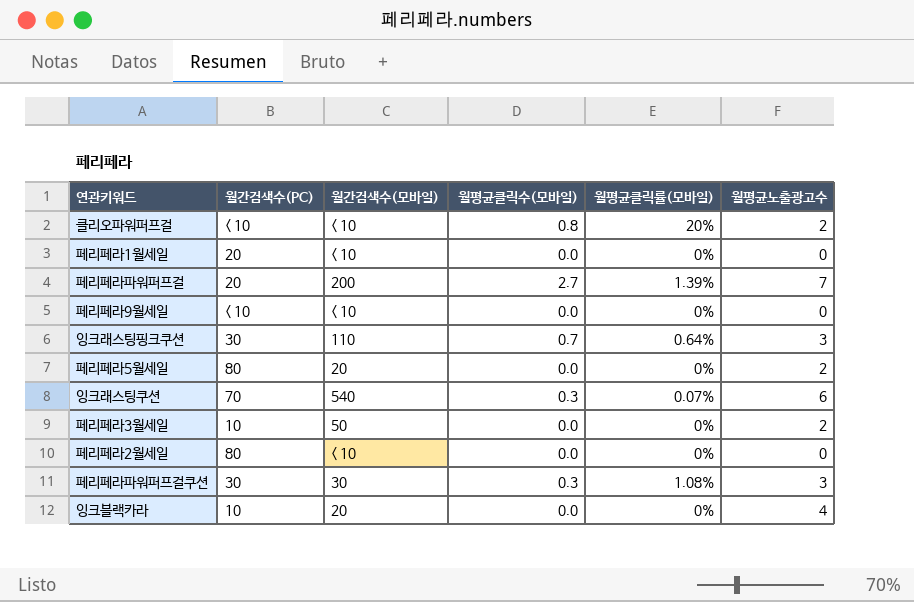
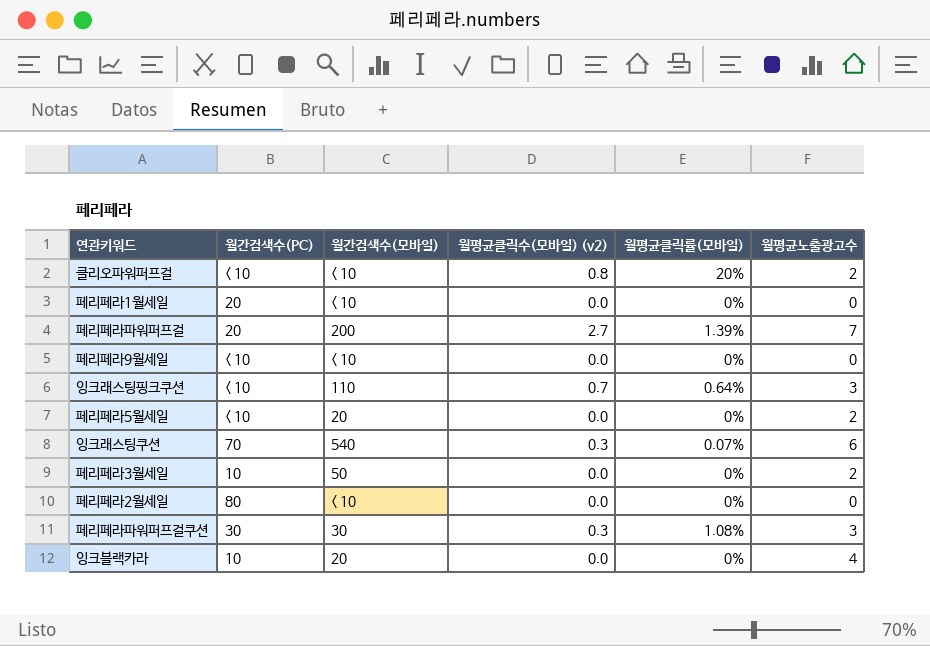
column name: 월평균클릭수(모바일) -> 월평균클릭수(모바일) (v2)
잉크래스팅핑크쿠션 | 월간검색수(PC): 30 -> < 10
페리페라5월세일 | 월간검색수(PC): 80 -> < 10

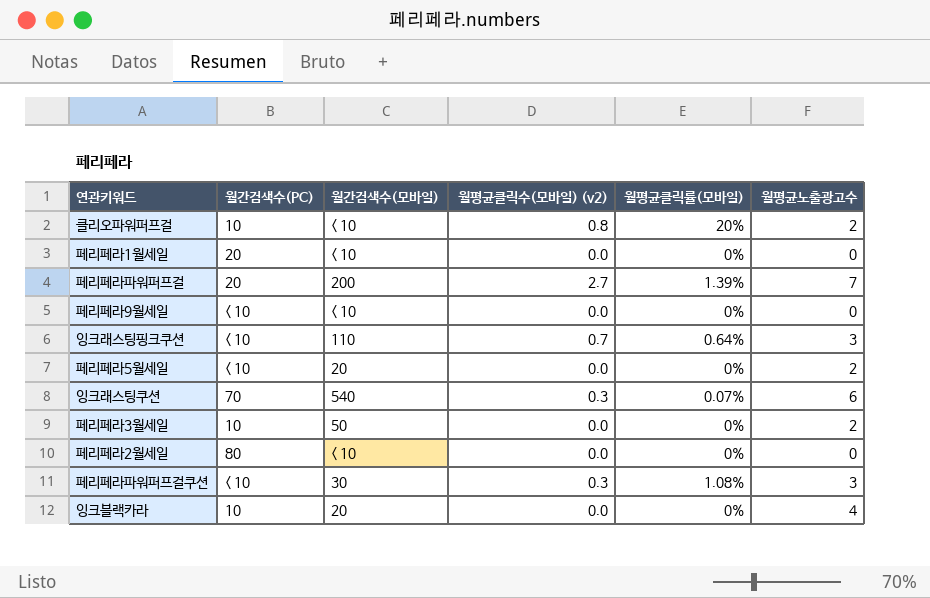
클리오파워퍼프걸 | 월간검색수(PC): < 10 -> 10
페리페라파워퍼프걸쿠션 | 월간검색수(PC): 30 -> < 10

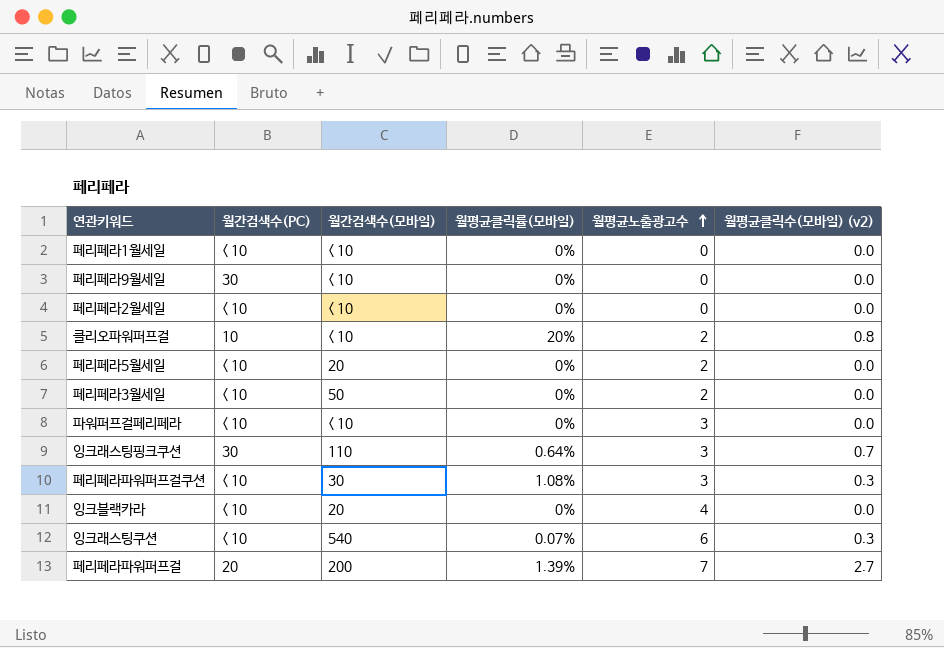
row order: none -> 월평균노출광고수 ascending
column 월평균클릭수(모바일) (v2) | position: 4 -> 6
페리페라1월세일 | 월간검색수(PC): 20 -> < 10
페리페라9월세일 | 월간검색수(PC): < 10 -> 30
페리페라2월세일 | 월간검색수(PC): 80 -> < 10
페리페라3월세일 | 월간검색수(PC): 10 -> < 10
row 파워퍼프걸페리페라: none -> < 10 | < 10 | 0% | 3 | 0.0
잉크래스팅핑크쿠션 | 월간검색수(PC): < 10 -> 30
잉크블랙카라 | 월간검색수(PC): 10 -> < 10
잉크래스팅쿠션 | 월간검색수(PC): 70 -> < 10

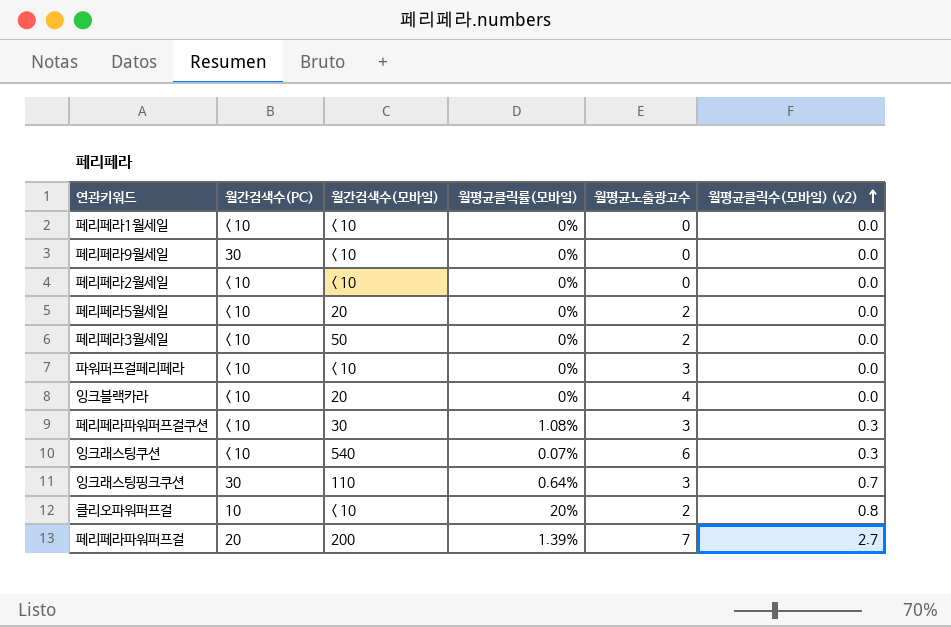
row order: 월평균노출광고수 ascending -> 월평균클릭수(모바일) (v2) ascending

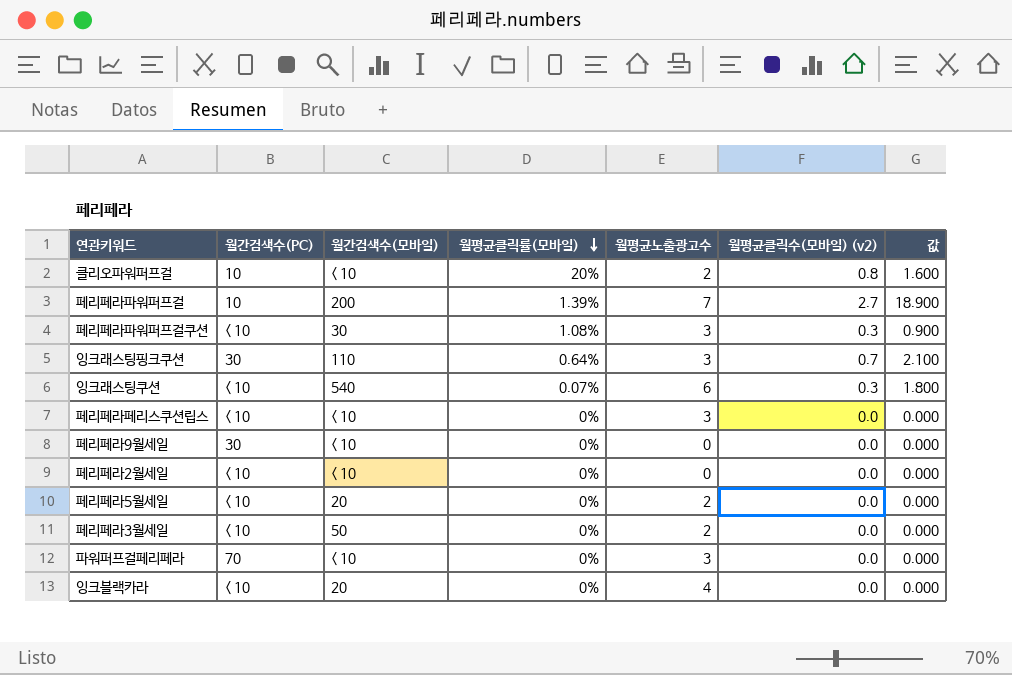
row order: 월평균클릭수(모바일) (v2) ascending -> 월평균클릭률(모바일) descending
column 값 | formula: none -> [월평균노출광고수] * [월평균클릭수(모바일) (v2)]
row 페리페라1월세일: < 10 | < 10 | 0% | 0 | 0.0 -> none
페리페라파워퍼프걸 | 월간검색수(PC): 20 -> 10
row 페리페라페리스쿠션립스: none -> < 10 | < 10 | 0% | 3 | 0.0 | 0.000
파워퍼프걸페리페라 | 월간검색수(PC): < 10 -> 70

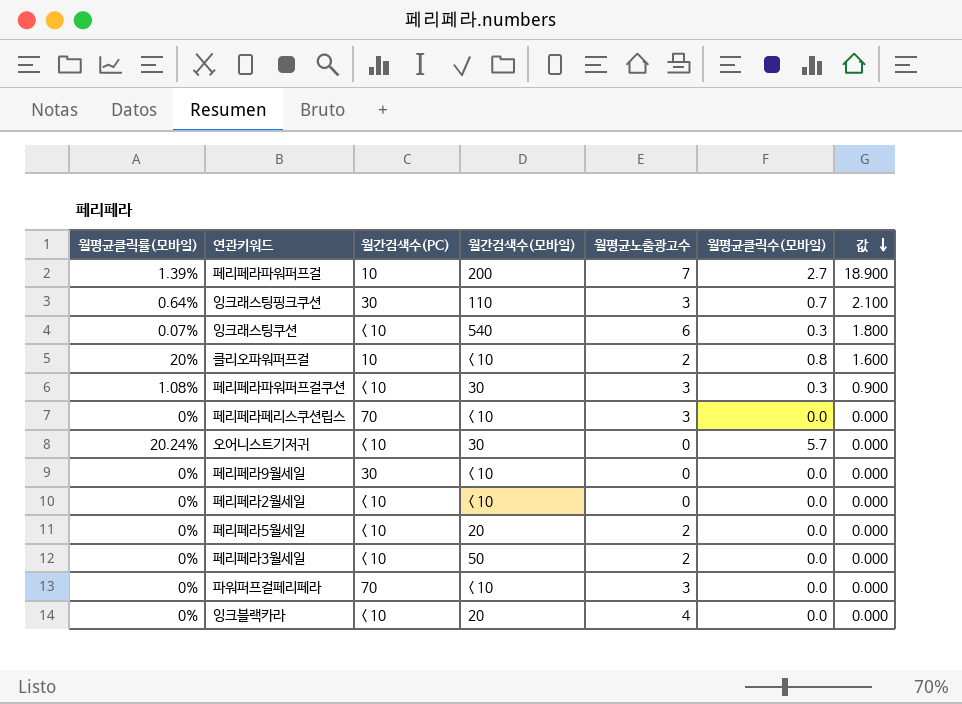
row order: 월평균클릭률(모바일) descending -> 값 descending
column 월평균클릭률(모바일) | position: 4 -> 1
column name: 월평균클릭수(모바일) (v2) -> 월평균클릭수(모바일)
페리페라페리스쿠션립스 | 월간검색수(PC): < 10 -> 70
row 오어니스트기저귀: none -> 20.24% | < 10 | 30 | 0 | 5.7 | 0.000

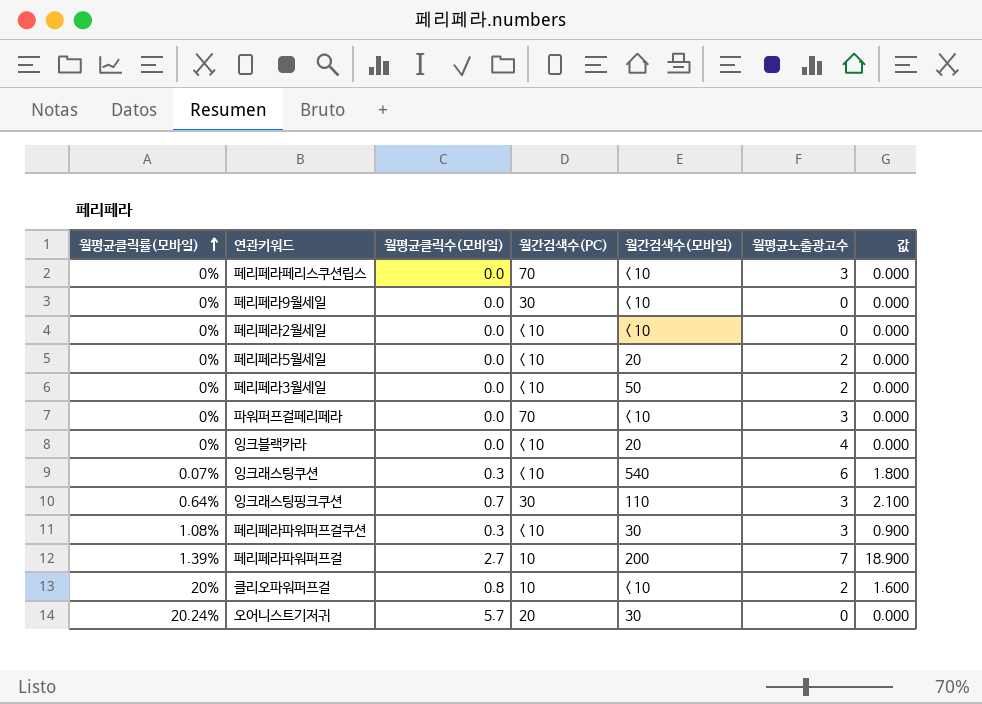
row order: 값 descending -> 월평균클릭률(모바일) ascending
column 월평균클릭수(모바일) | position: 6 -> 3
오어니스트기저귀 | 월간검색수(PC): < 10 -> 20

